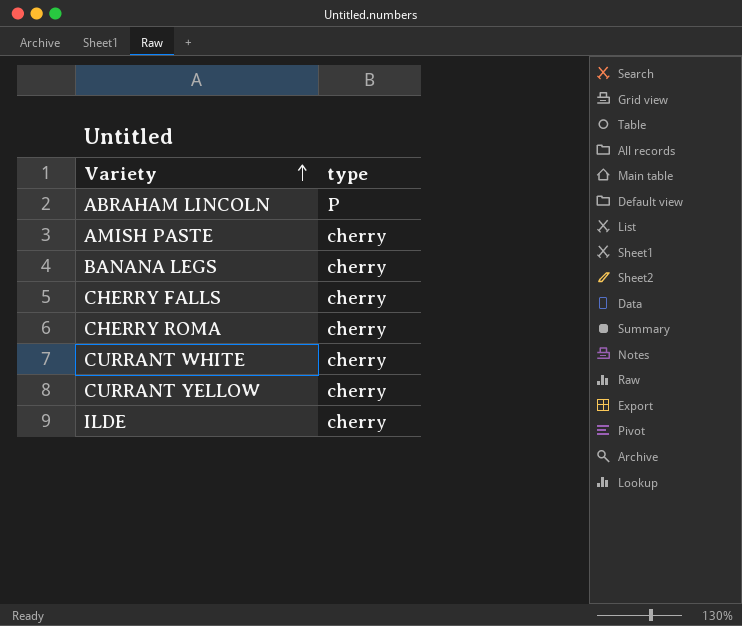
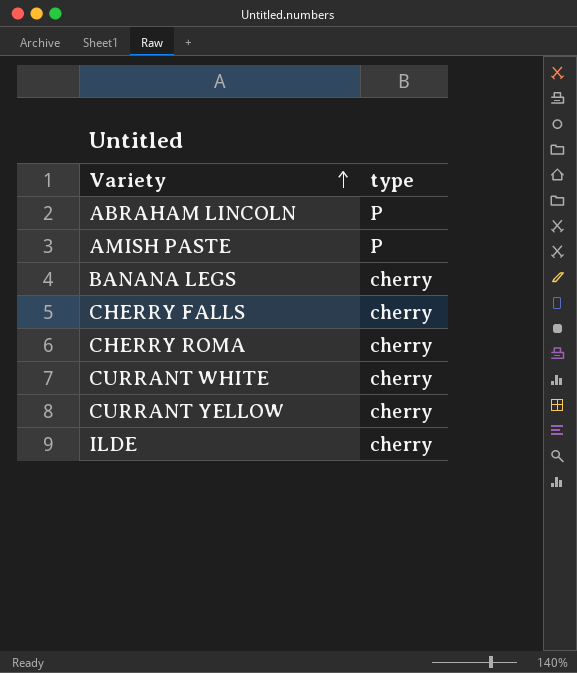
AMISH PASTE | type: cherry -> P

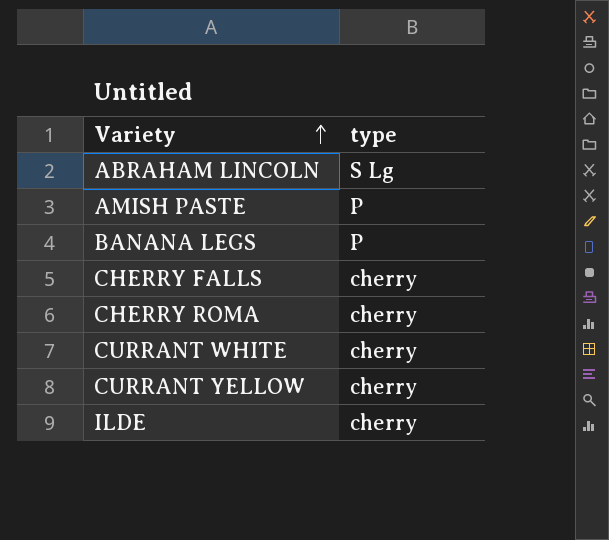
ABRAHAM LINCOLN | type: P -> S Lg
BANANA LEGS | type: cherry -> P

